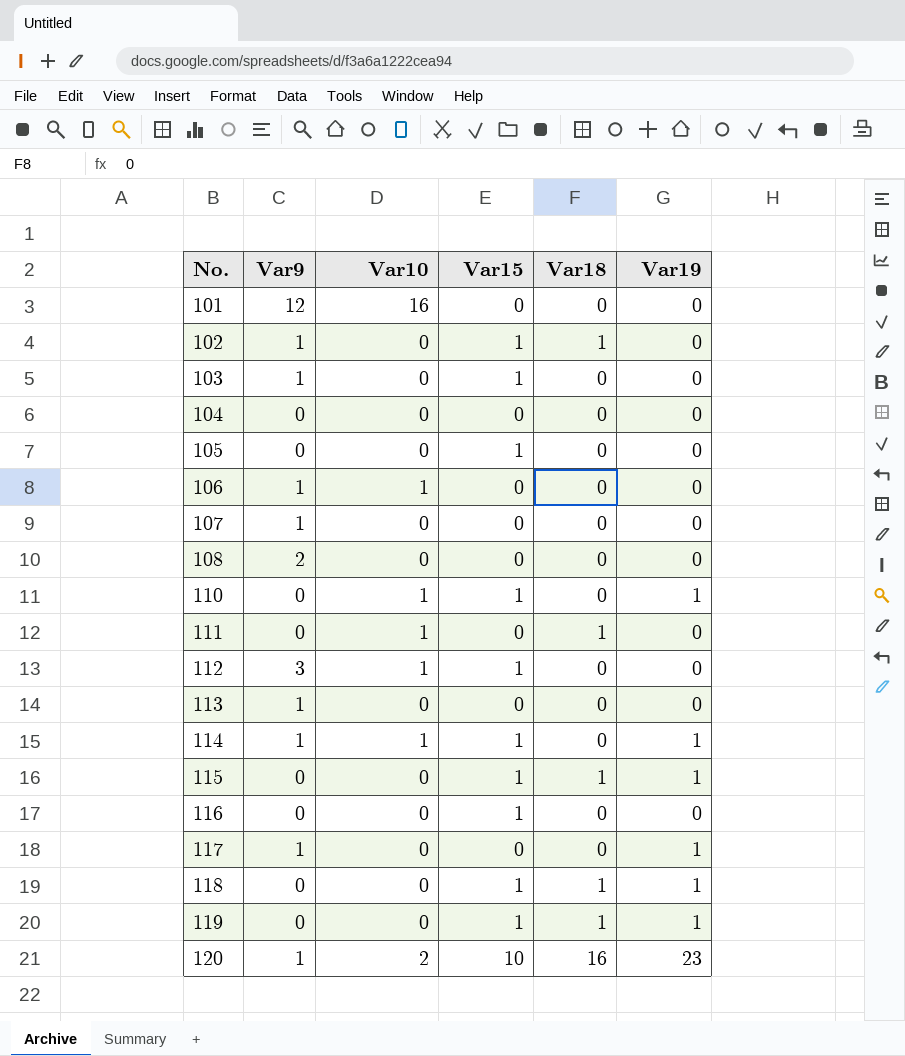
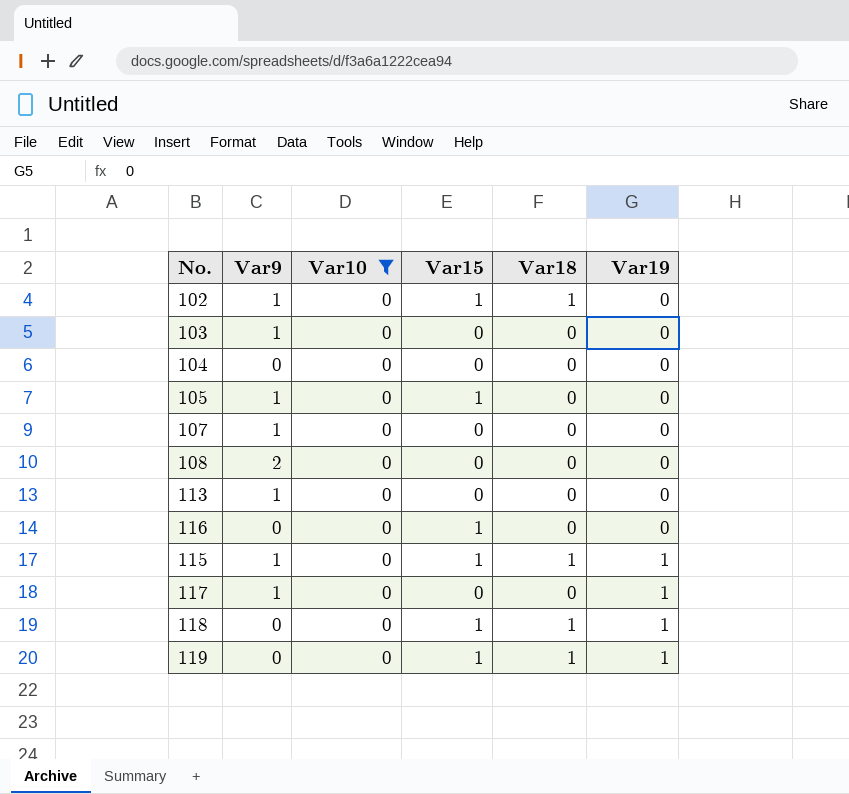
filter: none -> Var10 = 0
row order: No. ascending -> Var19 ascending
103 | Var15: 1 -> 0
105 | Var9: 0 -> 1
115 | Var9: 0 -> 1

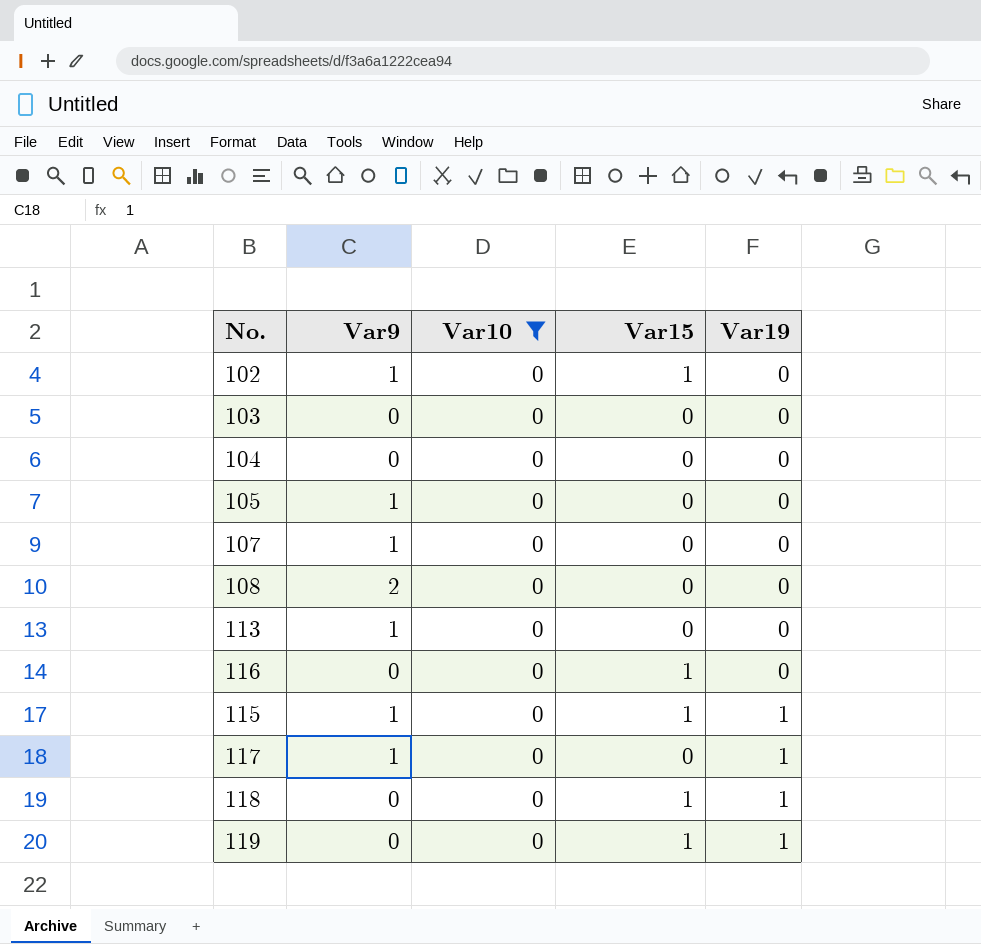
column Var18 | position: 5 -> none
103 | Var9: 1 -> 0
105 | Var15: 1 -> 0

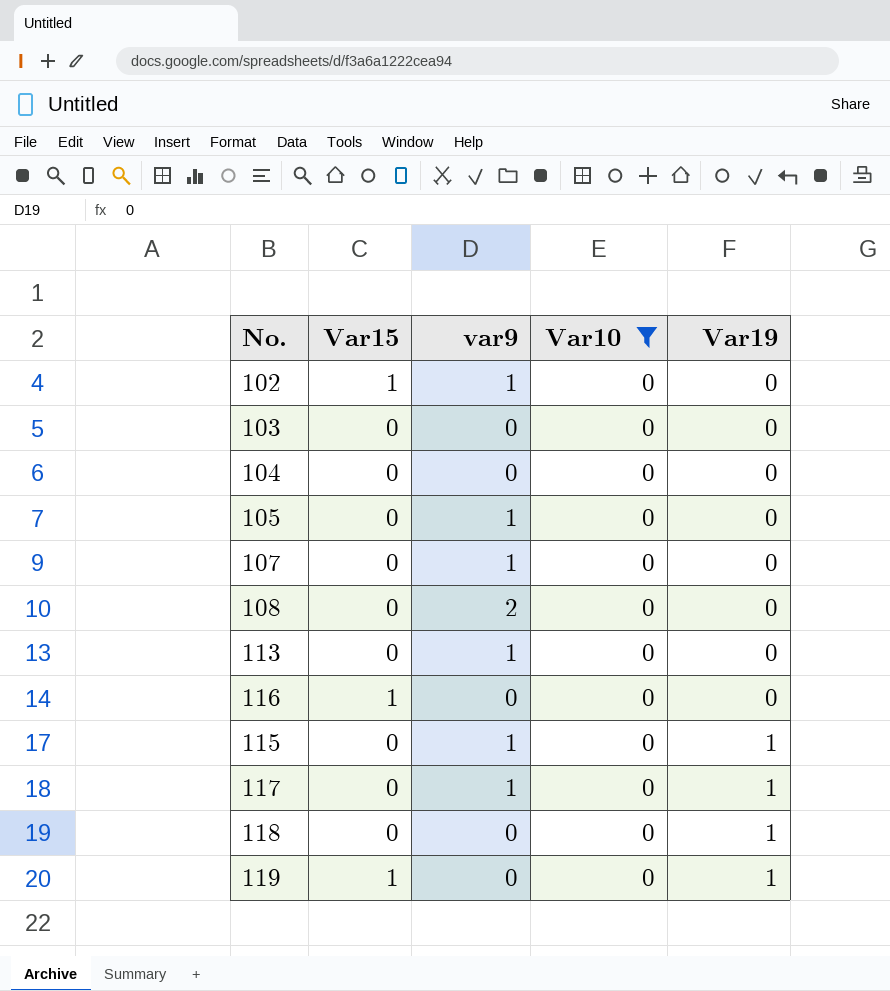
column Var15 | position: 4 -> 2
column name: Var9 -> var9
115 | Var15: 1 -> 0
118 | Var15: 1 -> 0

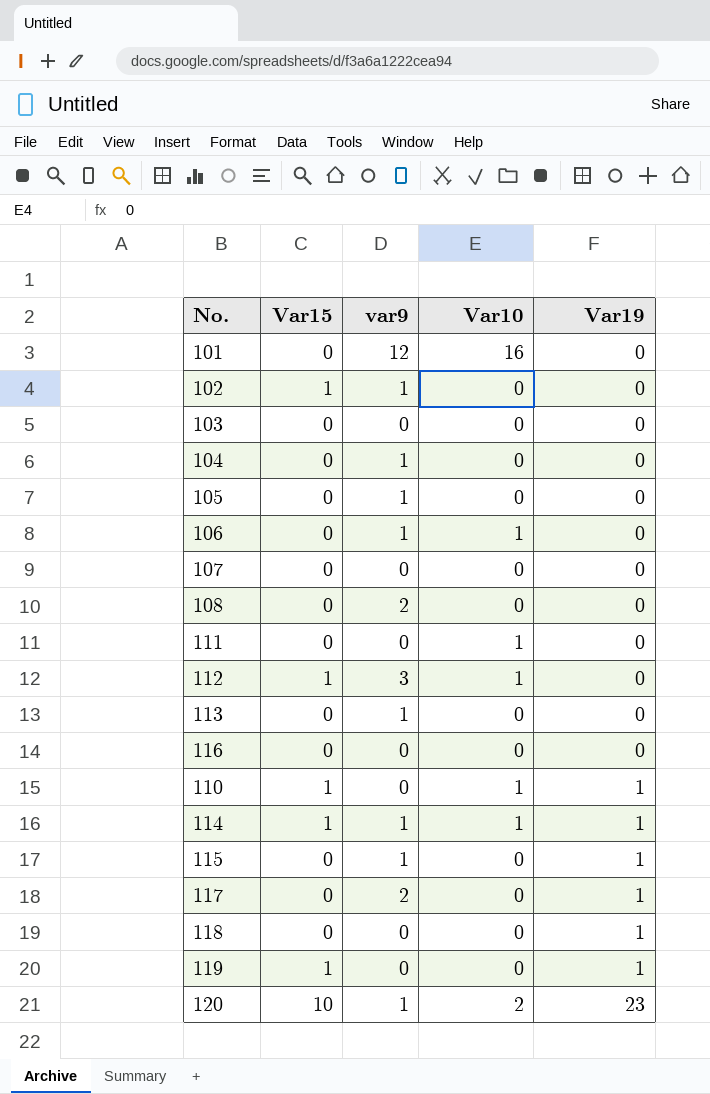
filter: Var10 = 0 -> none
104 | var9: 0 -> 1
107 | var9: 1 -> 0
116 | Var15: 1 -> 0
117 | var9: 1 -> 2

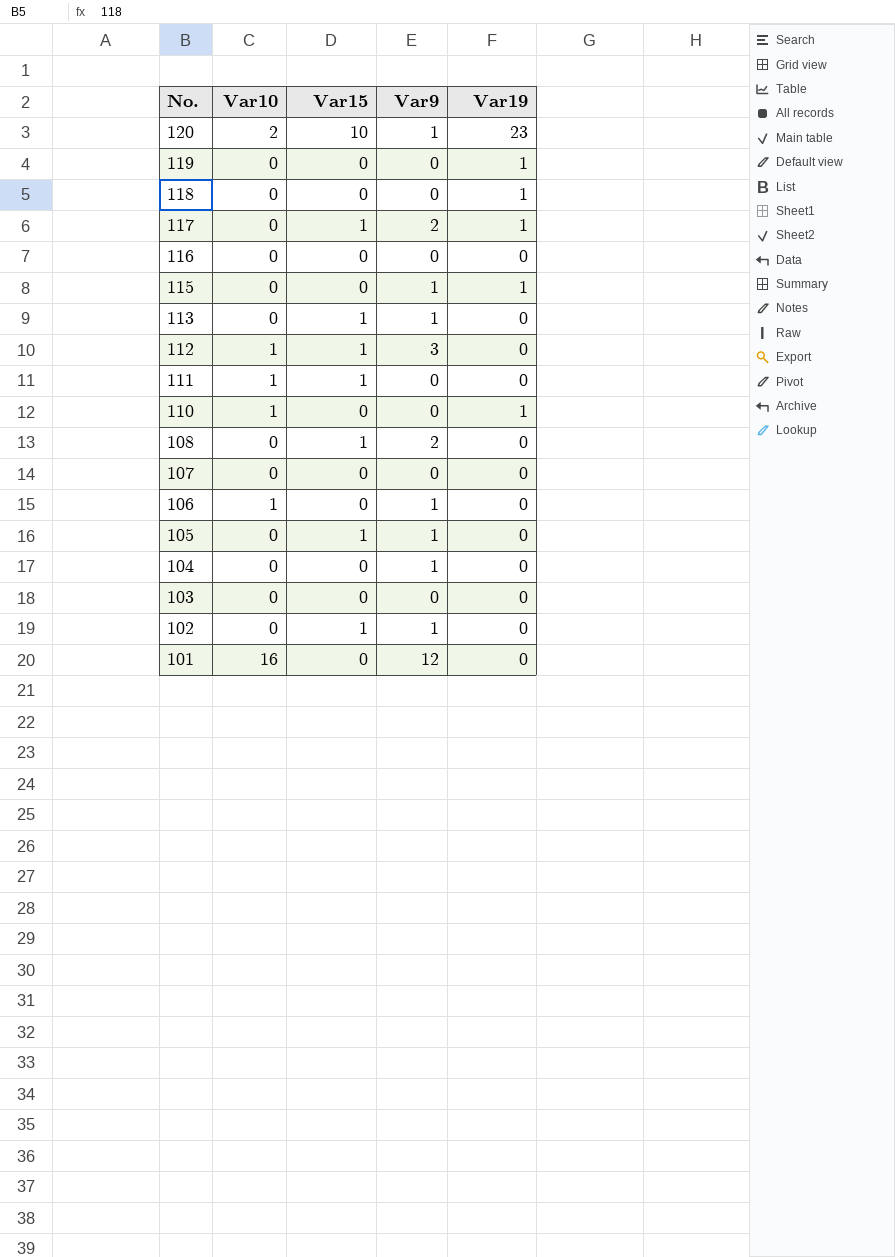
row order: Var19 ascending -> No. descending
column Var10 | position: 4 -> 2
column name: var9 -> Var9
row 114: 1 | 1 | 1 | 1 -> none
119 | Var15: 1 -> 0
117 | Var15: 0 -> 1
113 | Var15: 0 -> 1
111 | Var15: 0 -> 1
110 | Var15: 1 -> 0
108 | Var15: 0 -> 1
105 | Var15: 0 -> 1

